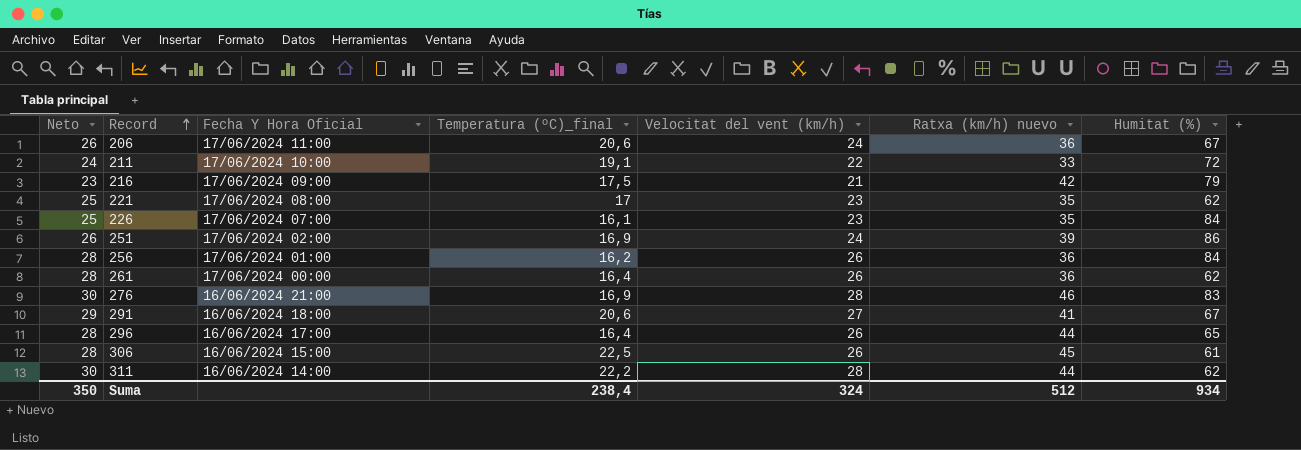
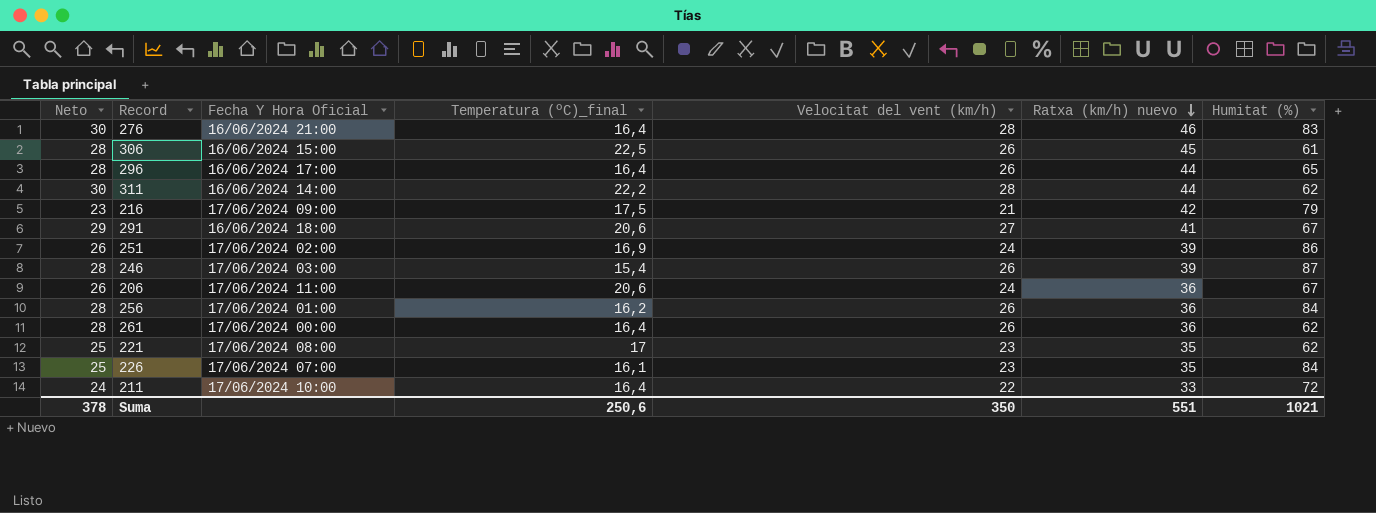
row order: Record ascending -> Ratxa (km/h) nuevo descending
276 | Temperatura (ºC)_final: 16,9 -> 16,4
row 246: none -> 28 | 17/06/2024 03:00 | 15,4 | 26 | 39 | 87
211 | Temperatura (ºC)_final: 19,1 -> 16,4
Suma | Neto: 350 -> 378
Suma | Temperatura (ºC)_final: 238,4 -> 250,6
Suma | Velocitat del vent (km/h): 324 -> 350
Suma | Ratxa (km/h) nuevo: 512 -> 551
Suma | Humitat (%): 934 -> 1021

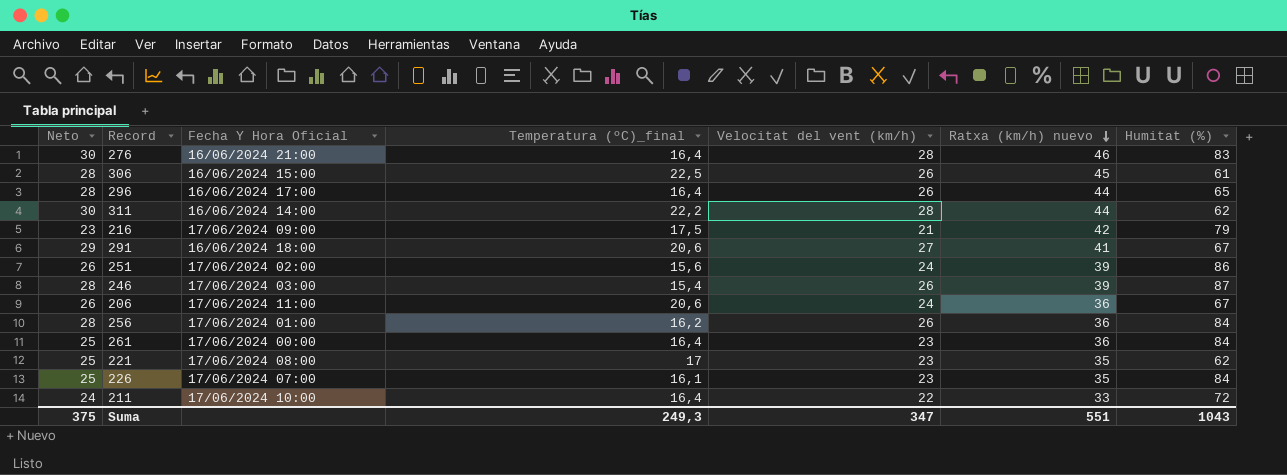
251 | Temperatura (ºC)_final: 16,9 -> 15,6
261 | Neto: 28 -> 25
261 | Velocitat del vent (km/h): 26 -> 23
261 | Humitat (%): 62 -> 84
Suma | Neto: 378 -> 375
Suma | Temperatura (ºC)_final: 250,6 -> 249,3
Suma | Velocitat del vent (km/h): 350 -> 347
Suma | Humitat (%): 1021 -> 1043

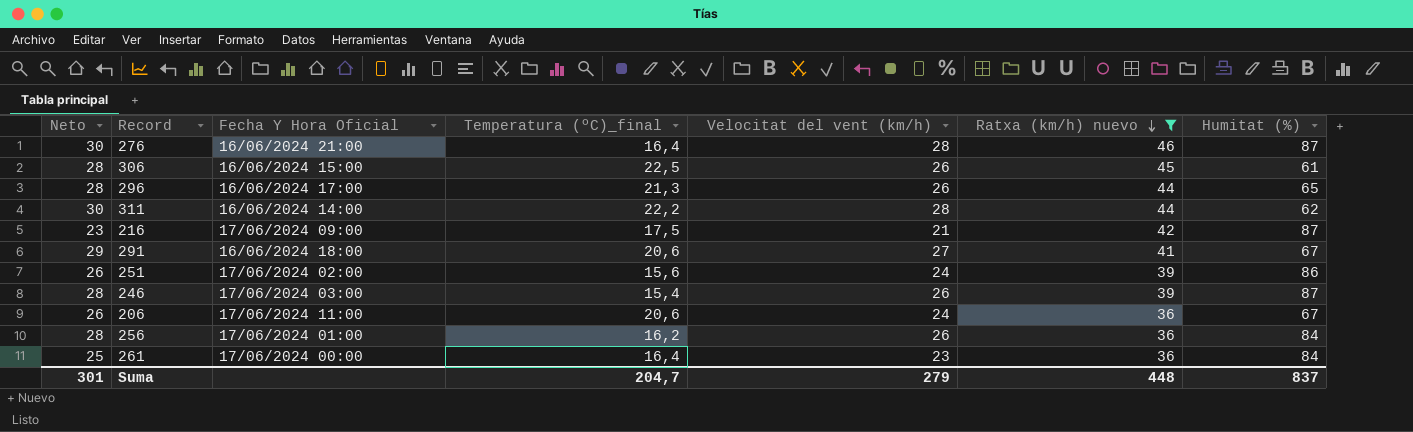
filter: none -> Ratxa (km/h) nuevo >= 36
276 | Humitat (%): 83 -> 87
296 | Temperatura (ºC)_final: 16,4 -> 21,3
216 | Humitat (%): 79 -> 87
Suma | Neto: 375 -> 301
Suma | Temperatura (ºC)_final: 249,3 -> 204,7
Suma | Velocitat del vent (km/h): 347 -> 279
Suma | Ratxa (km/h) nuevo: 551 -> 448
Suma | Humitat (%): 1043 -> 837

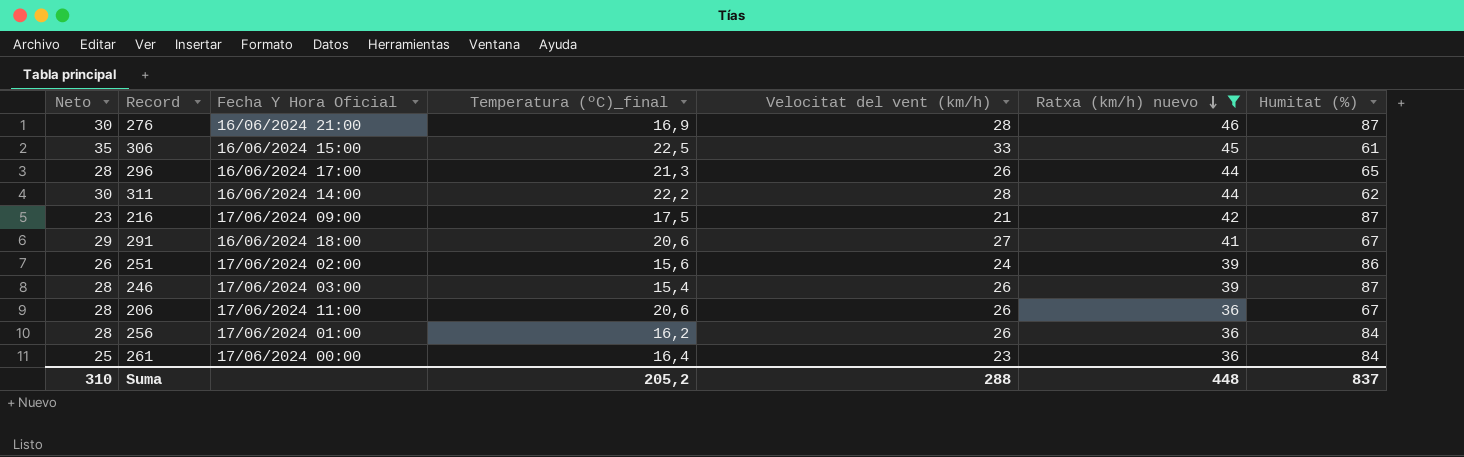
276 | Temperatura (ºC)_final: 16,4 -> 16,9
306 | Neto: 28 -> 35
306 | Velocitat del vent (km/h): 26 -> 33
206 | Neto: 26 -> 28
206 | Velocitat del vent (km/h): 24 -> 26
Suma | Neto: 301 -> 310
Suma | Temperatura (ºC)_final: 204,7 -> 205,2
Suma | Velocitat del vent (km/h): 279 -> 288

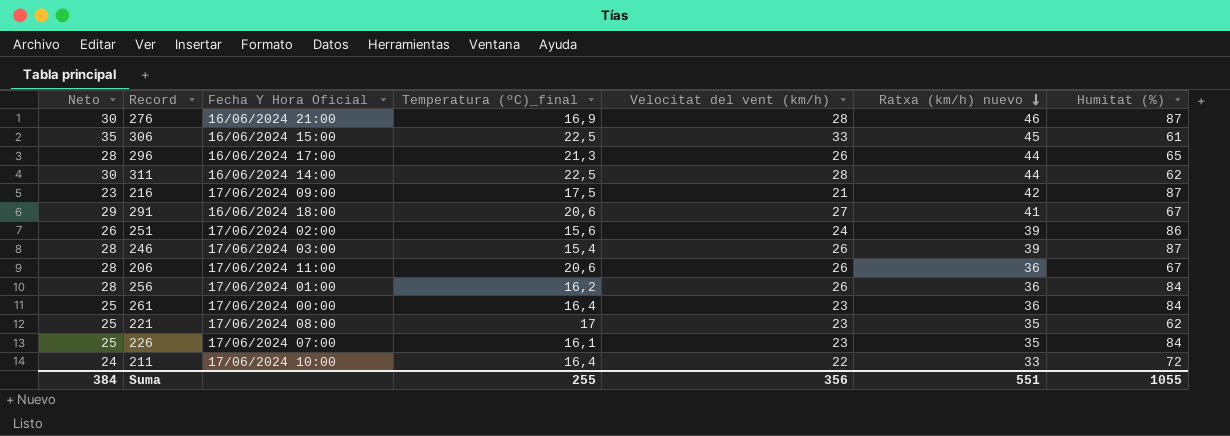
filter: Ratxa (km/h) nuevo >= 36 -> none
311 | Temperatura (ºC)_final: 22,2 -> 22,5
Suma | Neto: 310 -> 384
Suma | Temperatura (ºC)_final: 205,2 -> 255
Suma | Velocitat del vent (km/h): 288 -> 356
Suma | Ratxa (km/h) nuevo: 448 -> 551
Suma | Humitat (%): 837 -> 1055

